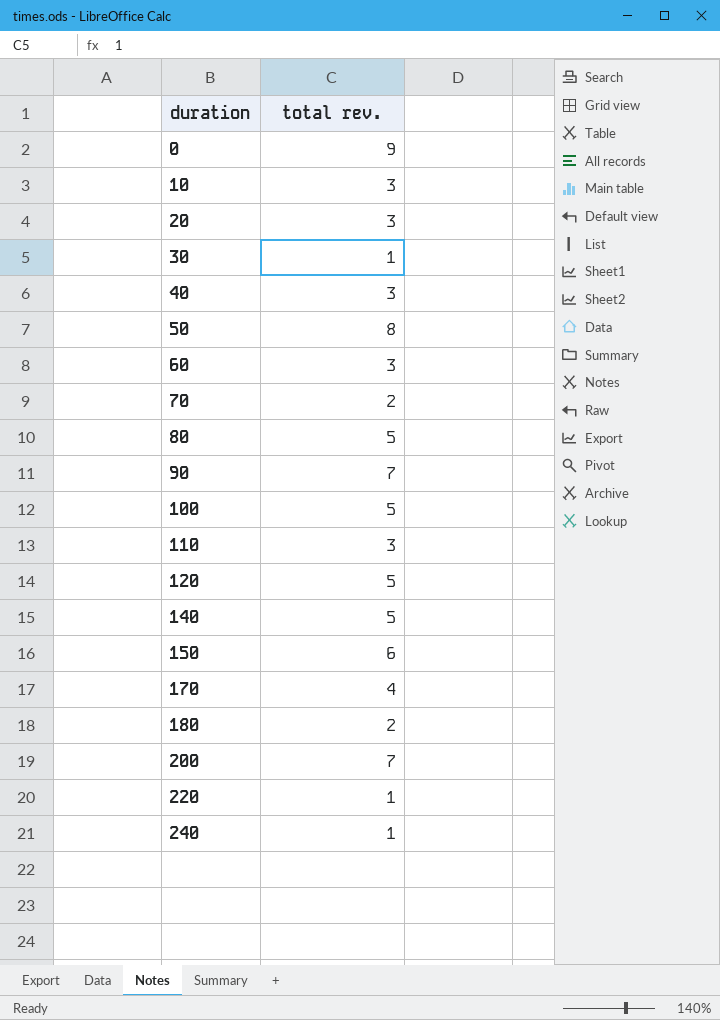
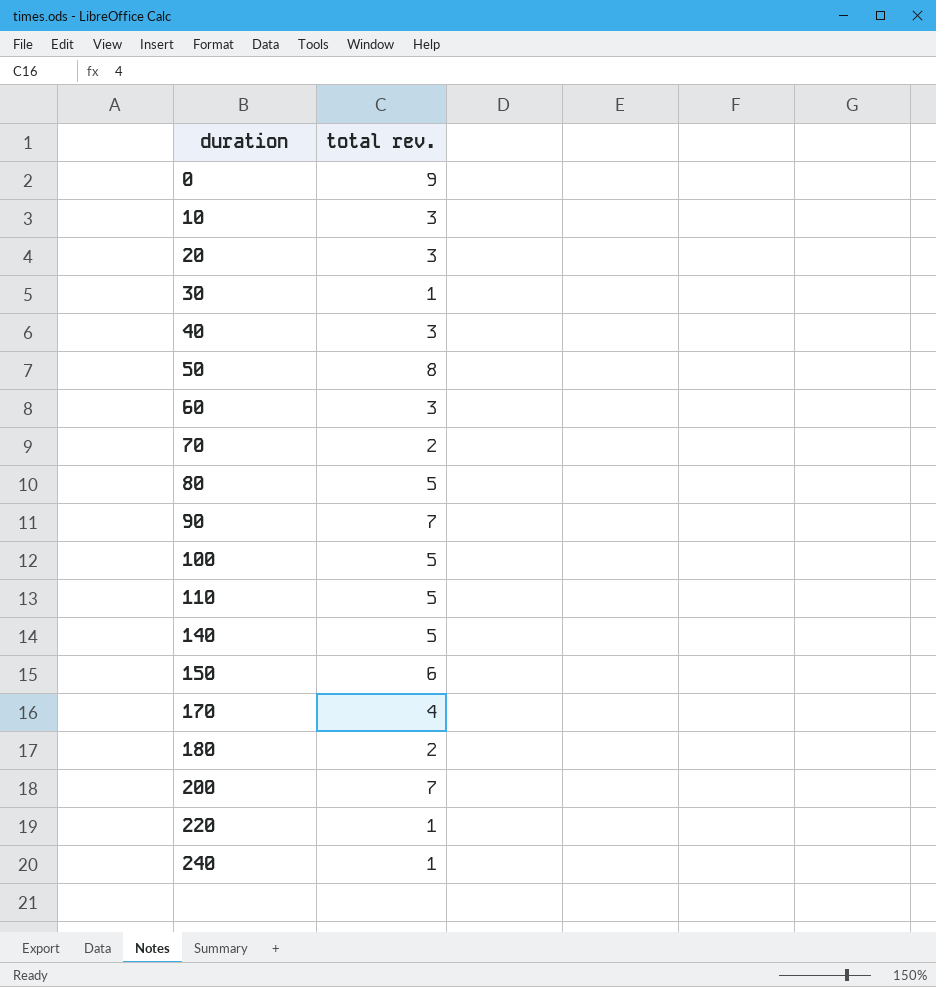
row 120: 5 -> none
110 | total rev.: 3 -> 5

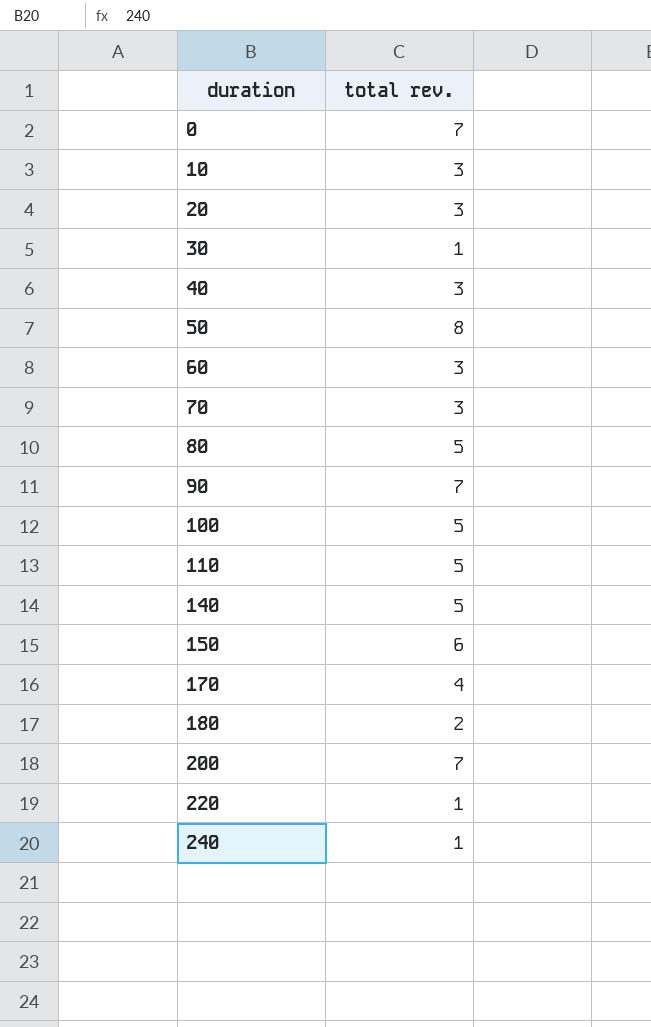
0 | total rev.: 9 -> 7
70 | total rev.: 2 -> 3

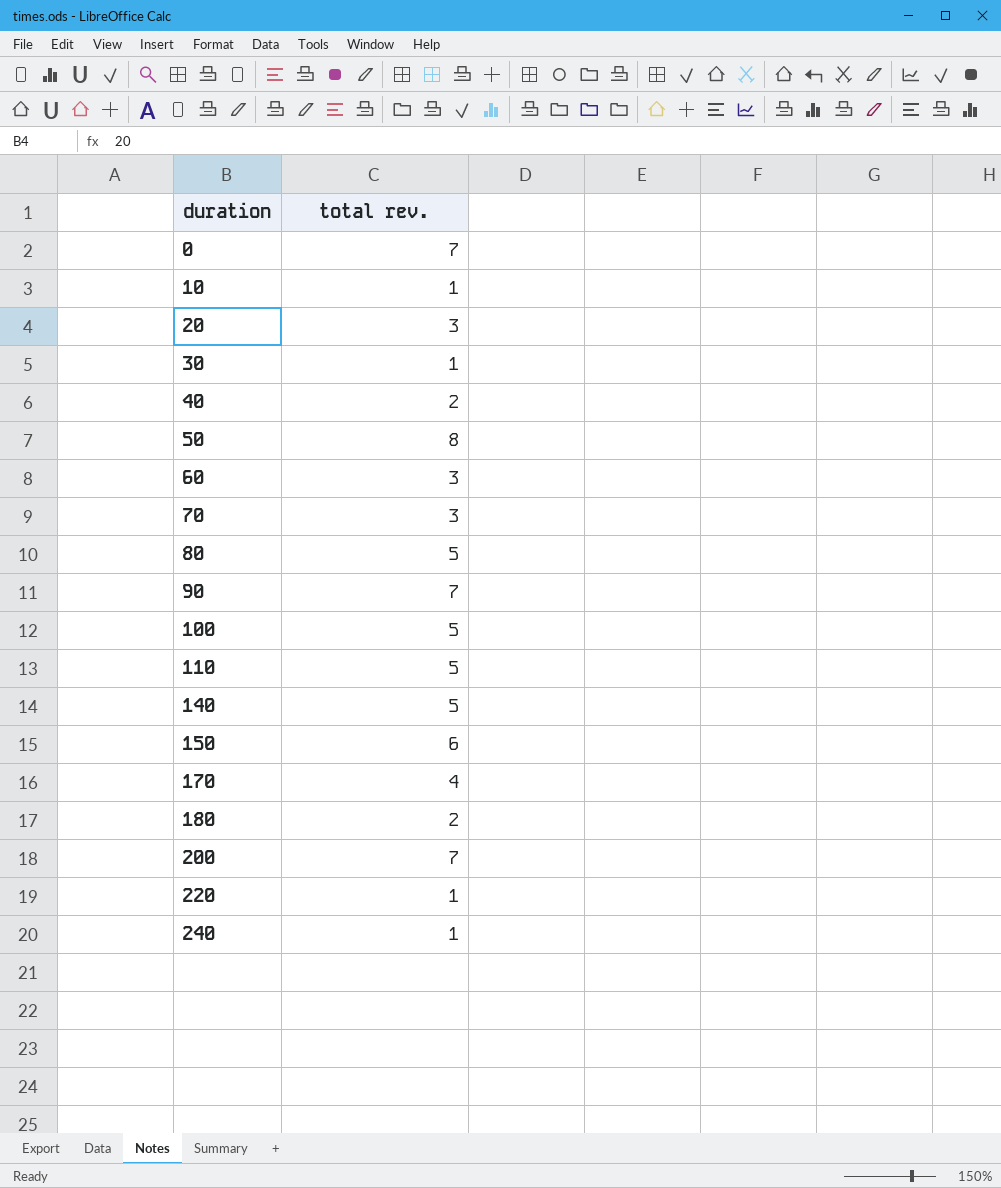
10 | total rev.: 3 -> 1
40 | total rev.: 3 -> 2

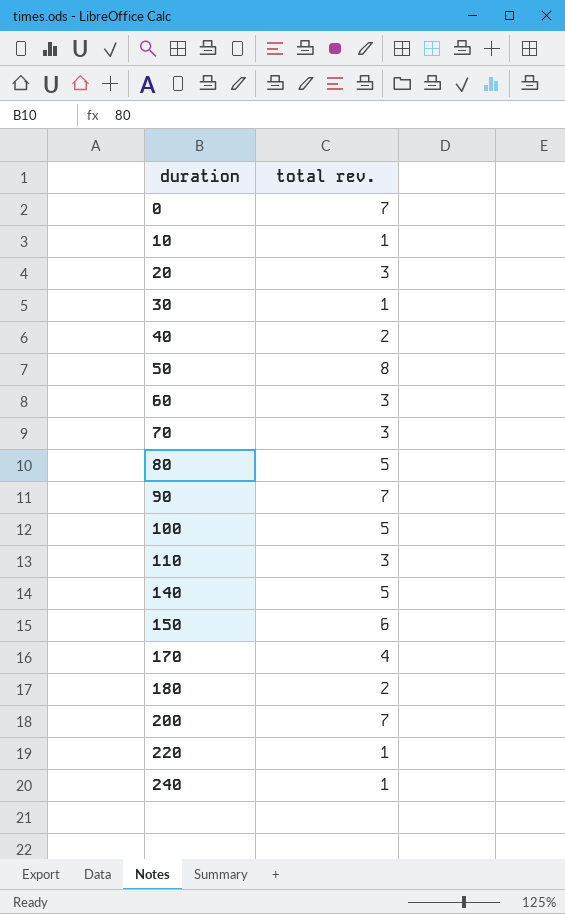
110 | total rev.: 5 -> 3

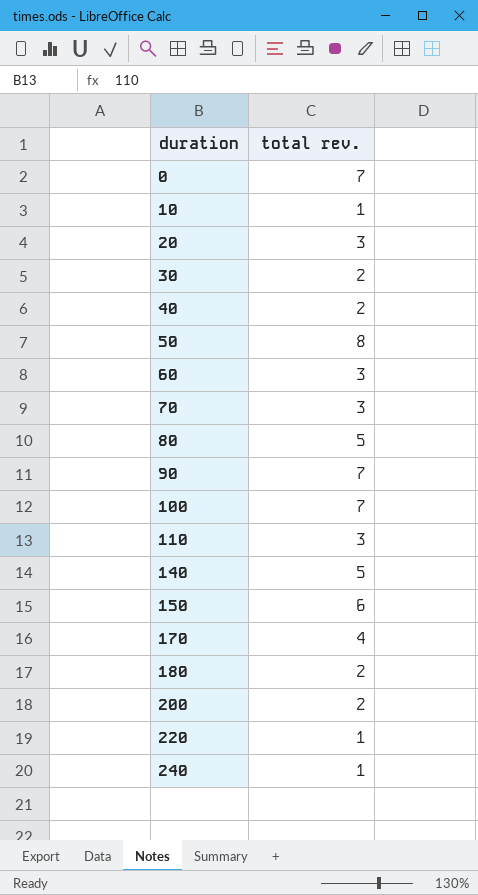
30 | total rev.: 1 -> 2
100 | total rev.: 5 -> 7
200 | total rev.: 7 -> 2

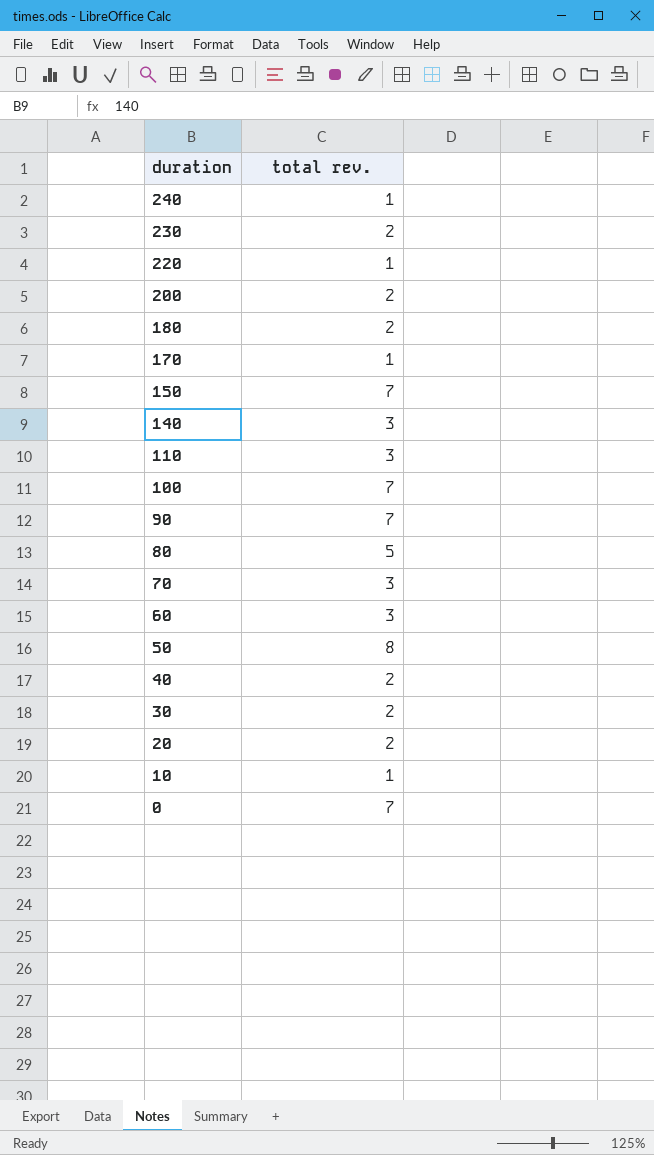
row order: duration ascending -> duration descending
row 230: none -> 2
170 | total rev.: 4 -> 1
150 | total rev.: 6 -> 7
140 | total rev.: 5 -> 3
20 | total rev.: 3 -> 2

